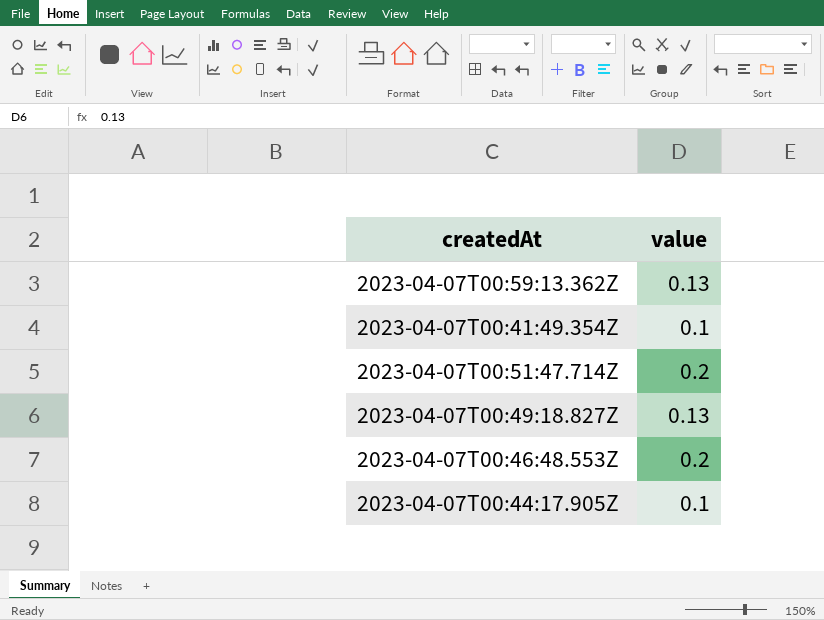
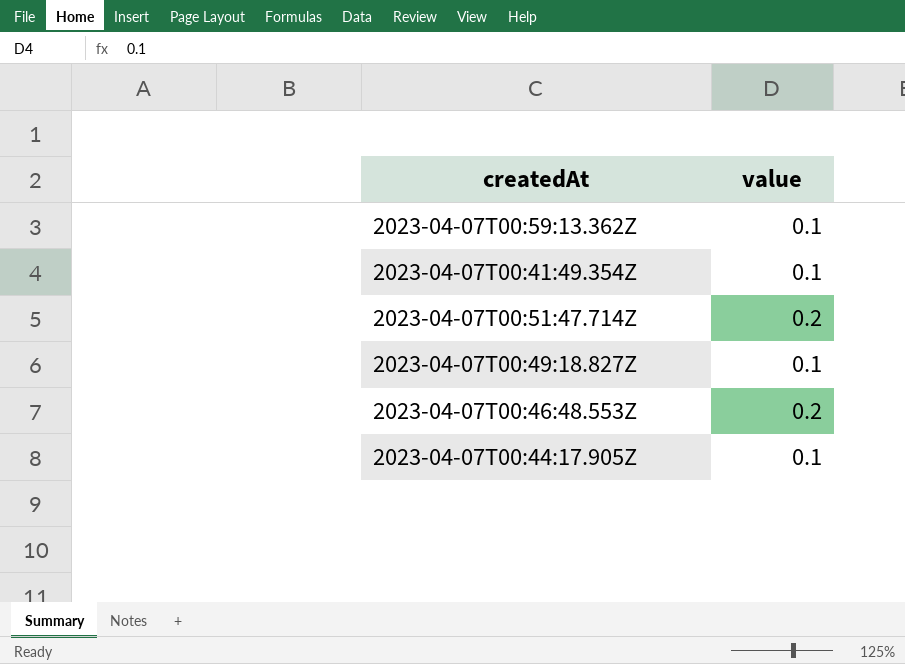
2023-04-07T00:59:13.362Z | value: 0.13 -> 0.1
2023-04-07T00:49:18.827Z | value: 0.13 -> 0.1

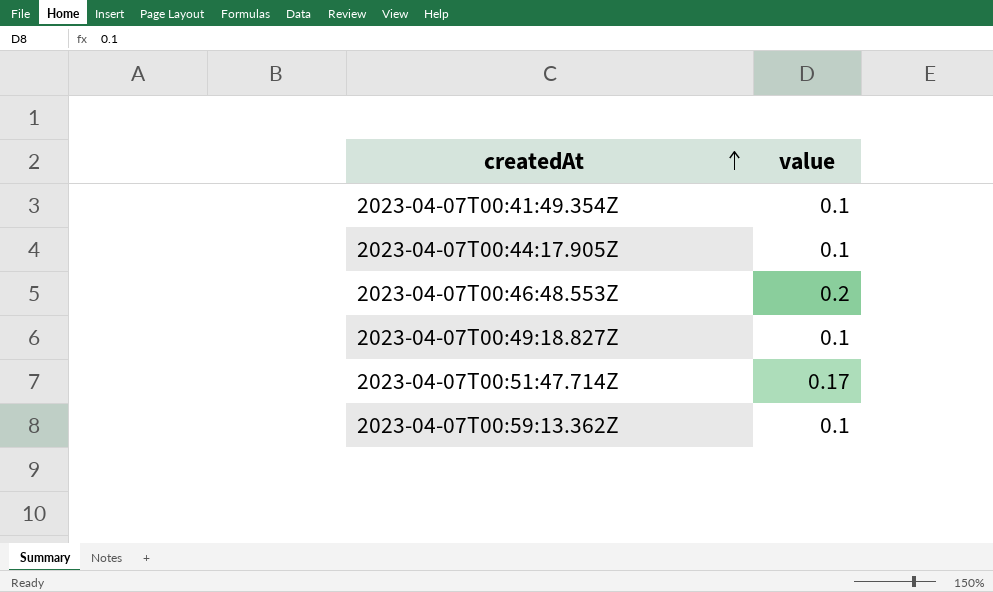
row order: none -> createdAt ascending
2023-04-07T00:51:47.714Z | value: 0.2 -> 0.17

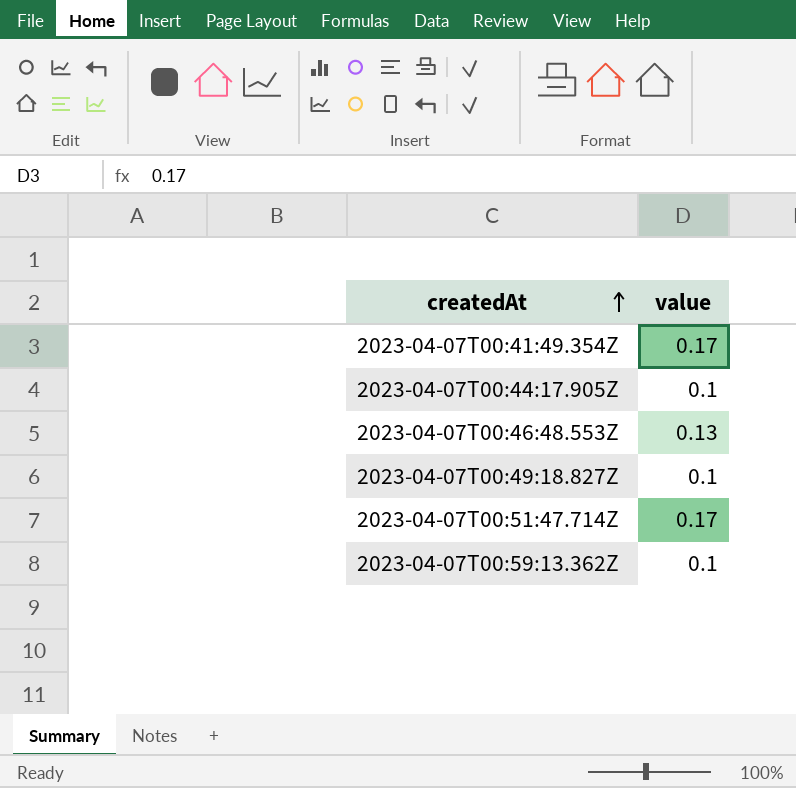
2023-04-07T00:41:49.354Z | value: 0.1 -> 0.17
2023-04-07T00:46:48.553Z | value: 0.2 -> 0.13

